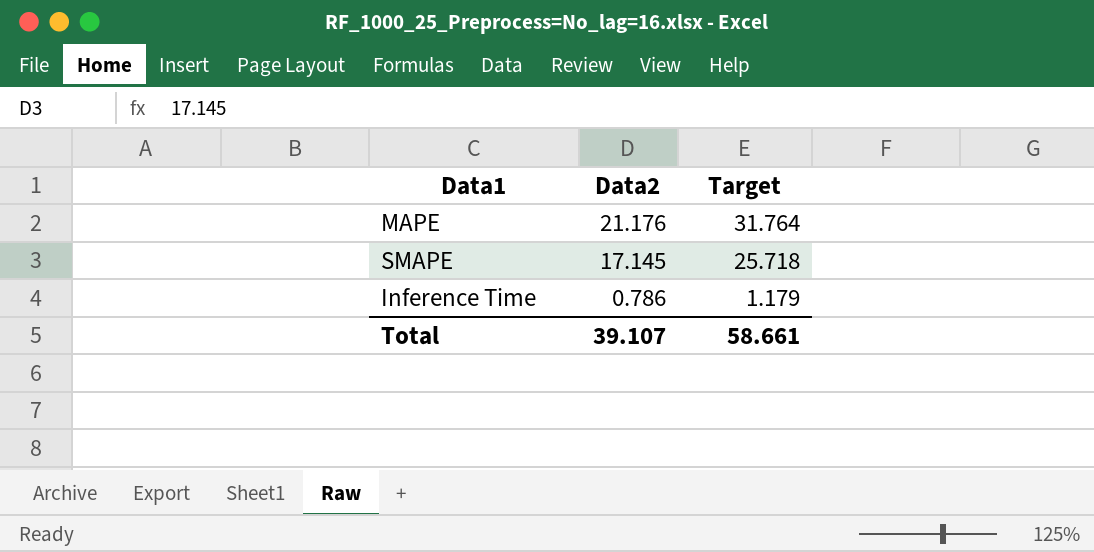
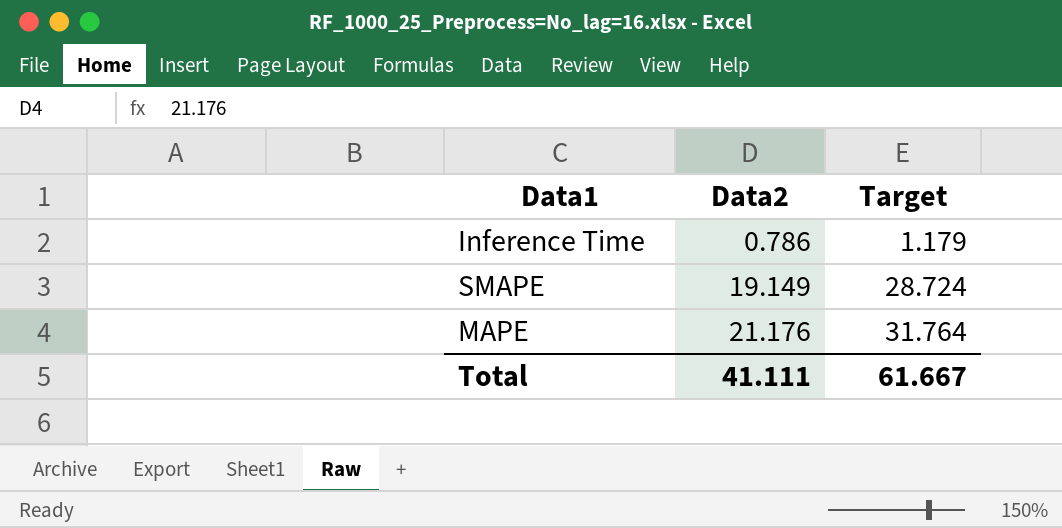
row order: Data2 descending -> Data2 ascending
SMAPE | Data2: 17.145 -> 19.149
SMAPE | Target: 25.718 -> 28.724
Total | Data2: 39.107 -> 41.111
Total | Target: 58.661 -> 61.667

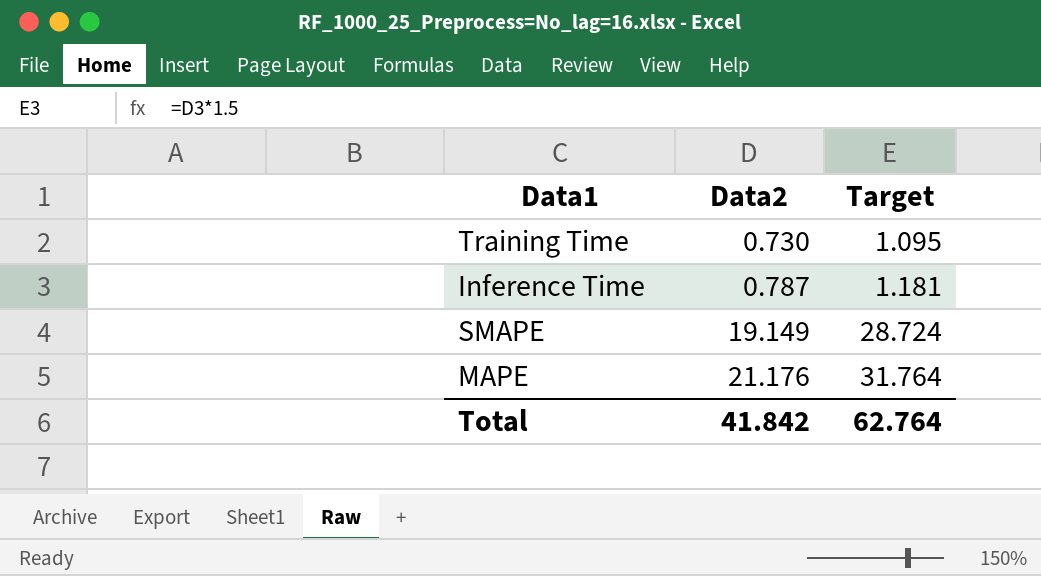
row Training Time: none -> 0.730 | 1.095
Inference Time | Data2: 0.786 -> 0.787
Inference Time | Target: 1.179 -> 1.181
Total | Data2: 41.111 -> 41.842
Total | Target: 61.667 -> 62.764

